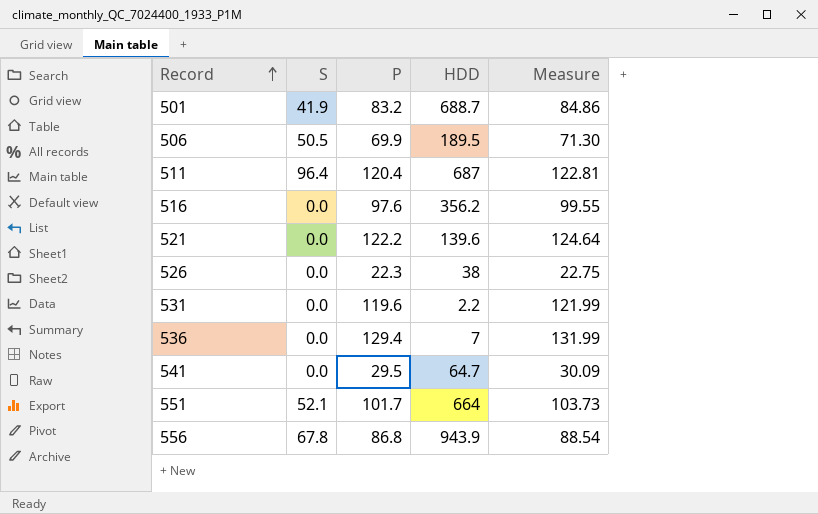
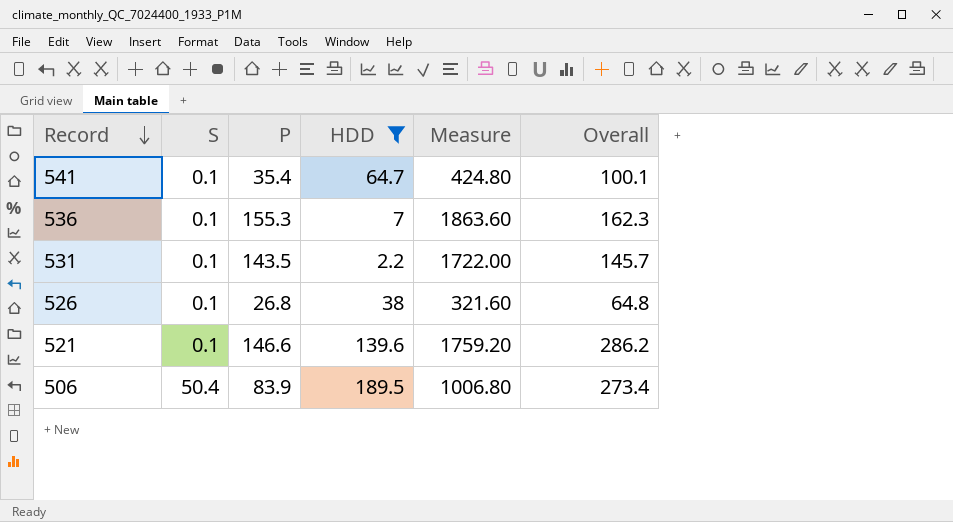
filter: none -> HDD <= 189.5
row order: Record ascending -> Record descending
column Measure | formula: [P] * 1.02 -> [P] * 12
column Overall | formula: none -> [P] + [HDD]
541 | S: 0.0 -> 0.1
541 | P: 29.5 -> 35.4
536 | S: 0.0 -> 0.1
536 | P: 129.4 -> 155.3
531 | S: 0.0 -> 0.1
531 | P: 119.6 -> 143.5
526 | S: 0.0 -> 0.1
526 | P: 22.3 -> 26.8
521 | S: 0.0 -> 0.1
521 | P: 122.2 -> 146.6
506 | S: 50.5 -> 50.4
506 | P: 69.9 -> 83.9

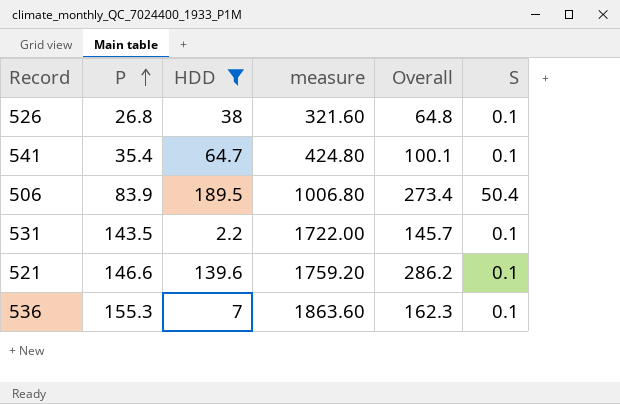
row order: Record descending -> P ascending
column name: Measure -> measure
column S | position: 2 -> 6

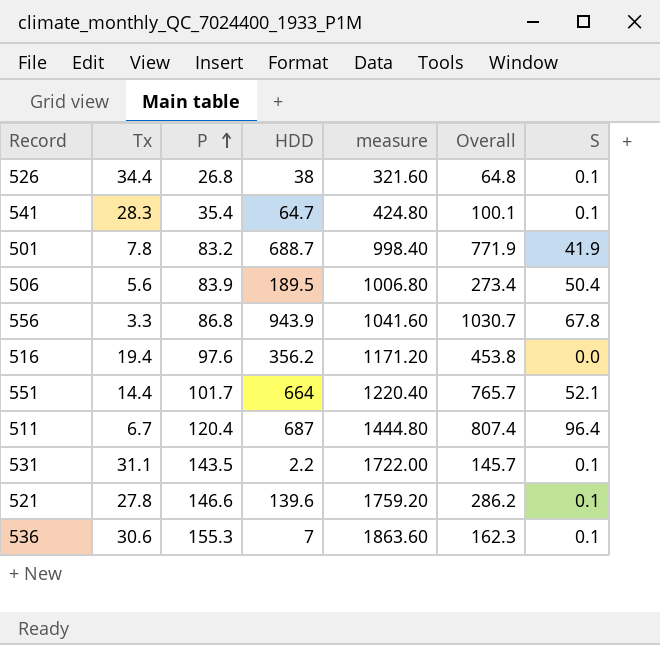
filter: HDD <= 189.5 -> none
column Tx | position: none -> 2

